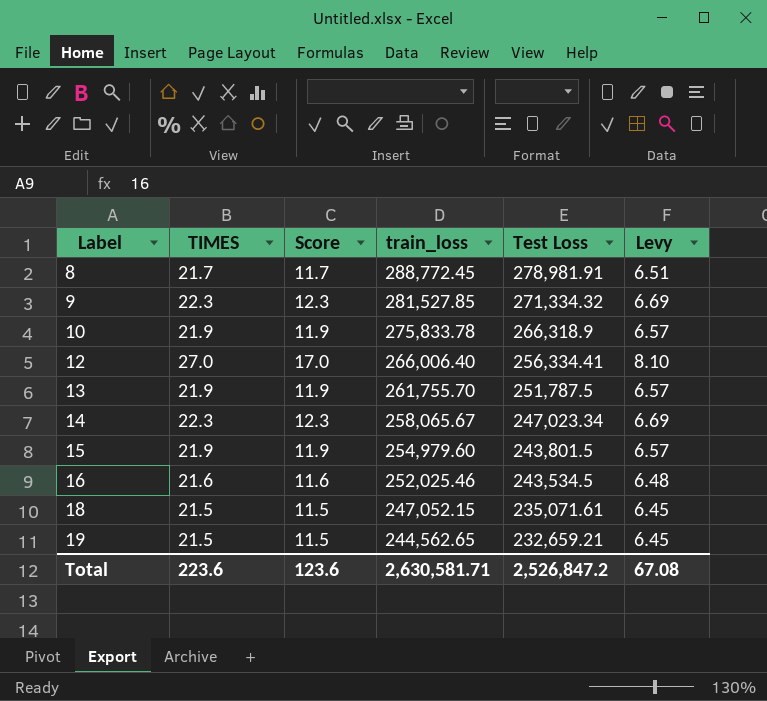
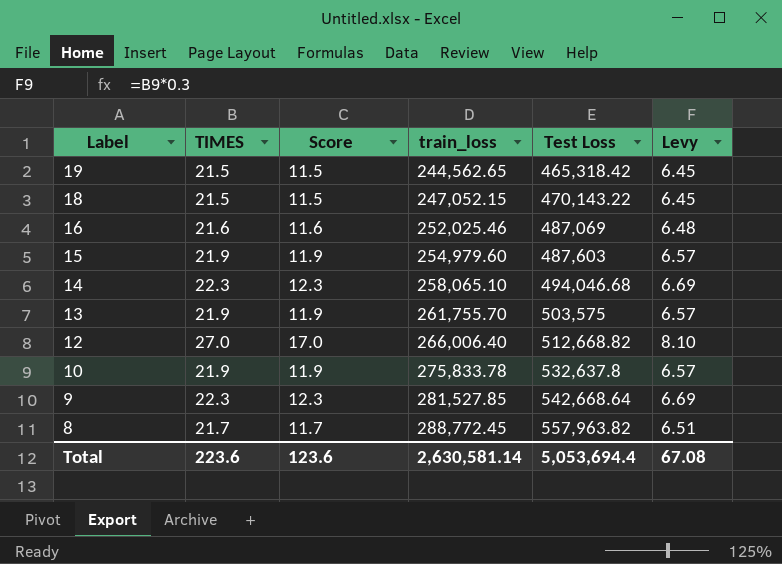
row order: Label ascending -> Label descending
19 | Test Loss: 232,659.21 -> 465,318.42
18 | Test Loss: 235,071.61 -> 470,143.22
16 | Test Loss: 243,534.5 -> 487,069
15 | Test Loss: 243,801.5 -> 487,603
14 | train_loss: 258,065.67 -> 258,065.10
14 | Test Loss: 247,023.34 -> 494,046.68
13 | Test Loss: 251,787.5 -> 503,575
12 | Test Loss: 256,334.41 -> 512,668.82
10 | Test Loss: 266,318.9 -> 532,637.8
9 | Test Loss: 271,334.32 -> 542,668.64
8 | Test Loss: 278,981.91 -> 557,963.82
Total | train_loss: 2,630,581.71 -> 2,630,581.14
Total | Test Loss: 2,526,847.2 -> 5,053,694.4

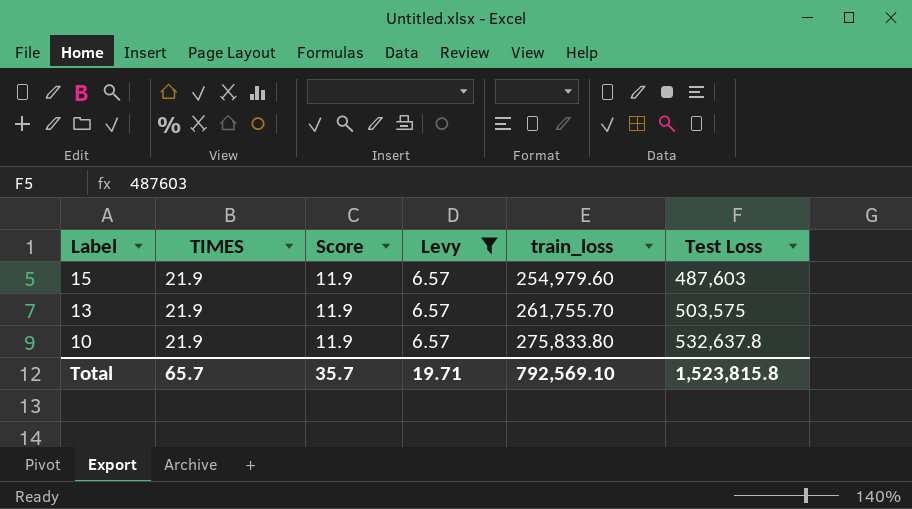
filter: none -> Levy = 6.57
column Levy | position: 6 -> 4
10 | train_loss: 275,833.78 -> 275,833.80
Total | TIMES: 223.6 -> 65.7
Total | Score: 123.6 -> 35.7
Total | Levy: 67.08 -> 19.71
Total | train_loss: 2,630,581.14 -> 792,569.10
Total | Test Loss: 5,053,694.4 -> 1,523,815.8

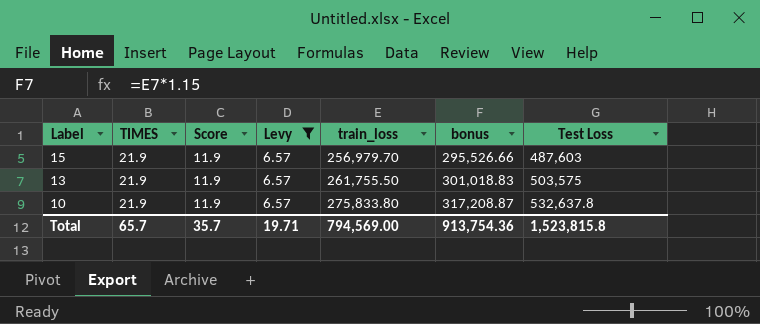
column bonus | formula: none -> [train_loss] * 1.15
15 | train_loss: 254,979.60 -> 256,979.70
13 | train_loss: 261,755.70 -> 261,755.50
Total | train_loss: 792,569.10 -> 794,569.00

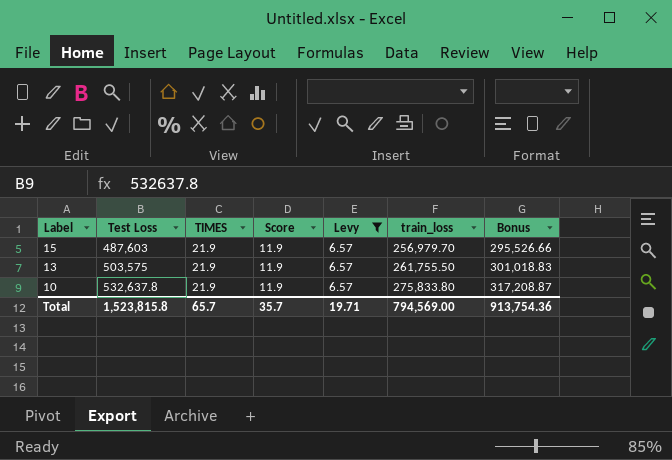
column Test Loss | position: 7 -> 2
column name: bonus -> Bonus

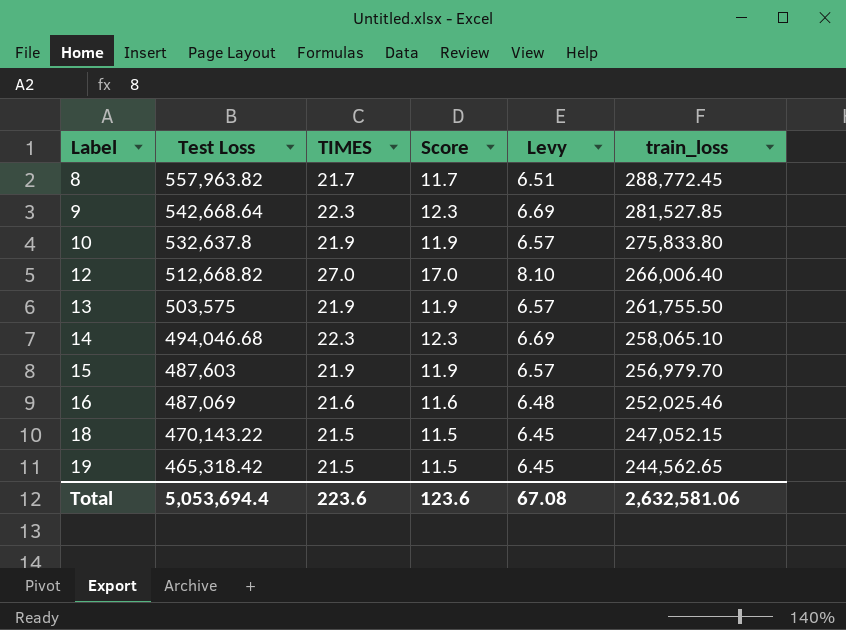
filter: Levy = 6.57 -> none
row order: Label descending -> Label ascending
column Bonus | formula: [train_loss] * 1.15 -> none
Total | Test Loss: 1,523,815.8 -> 5,053,694.4
Total | TIMES: 65.7 -> 223.6
Total | Score: 35.7 -> 123.6
Total | Levy: 19.71 -> 67.08
Total | train_loss: 794,569.00 -> 2,632,581.06

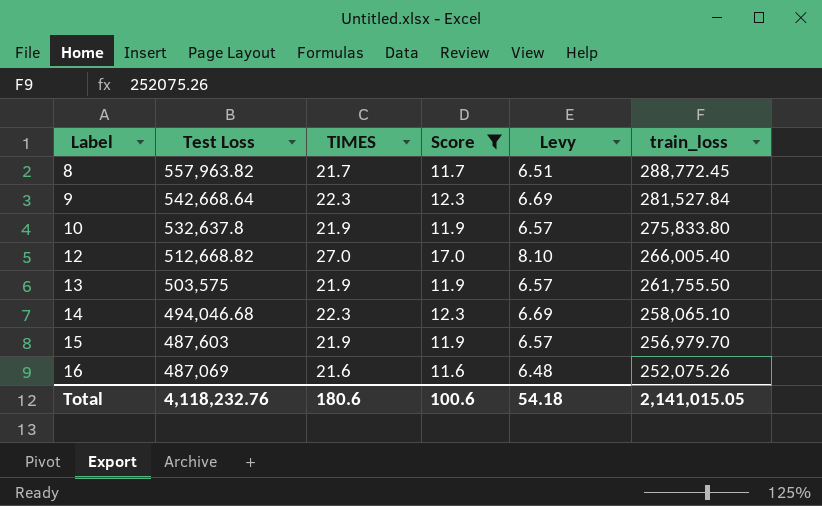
filter: none -> Score != 11.5
9 | train_loss: 281,527.85 -> 281,527.84
12 | train_loss: 266,006.40 -> 266,005.40
16 | train_loss: 252,025.46 -> 252,075.26
Total | Test Loss: 5,053,694.4 -> 4,118,232.76
Total | TIMES: 223.6 -> 180.6
Total | Score: 123.6 -> 100.6
Total | Levy: 67.08 -> 54.18
Total | train_loss: 2,632,581.06 -> 2,141,015.05

